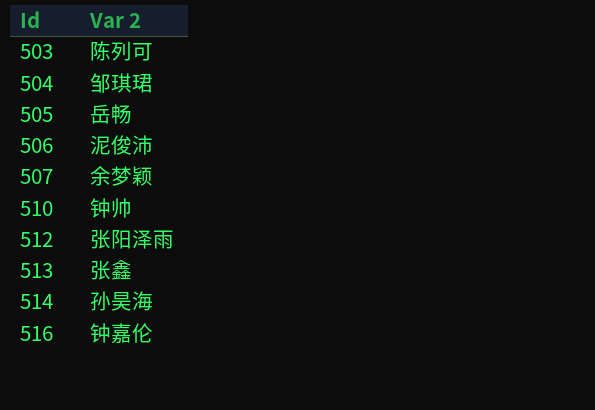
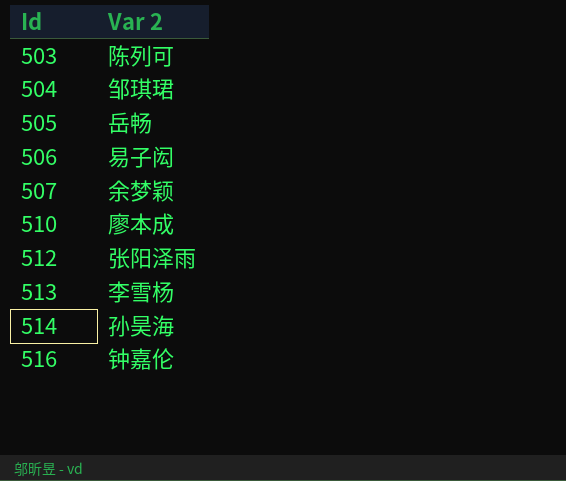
506 | Var 2: 泥俊沛 -> 易子闳
510 | Var 2: 钟帅 -> 廖本成
513 | Var 2: 张鑫 -> 李雪杨

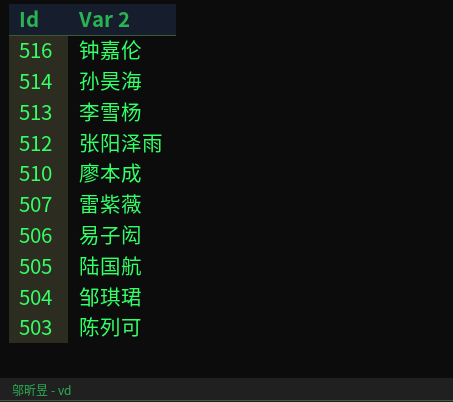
row order: Id ascending -> Id descending
507 | Var 2: 余梦颖 -> 雷紫薇
505 | Var 2: 岳畅 -> 陆国航

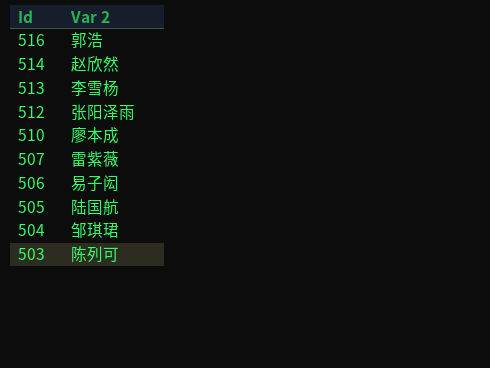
516 | Var 2: 钟嘉伦 -> 郭浩
514 | Var 2: 孙昊海 -> 赵欣然

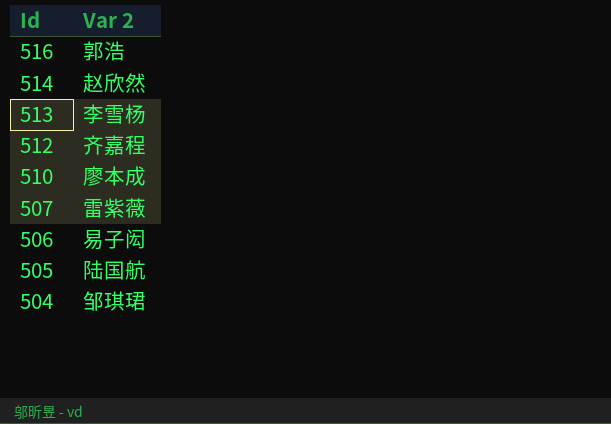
row 503: 陈列可 -> none
512 | Var 2: 张阳泽雨 -> 齐嘉程

